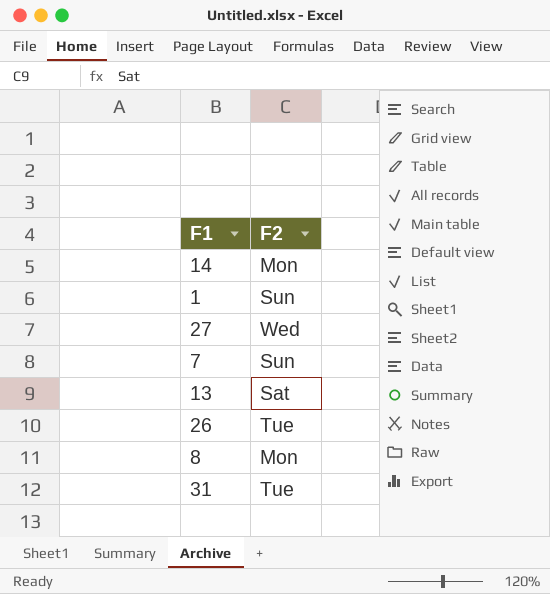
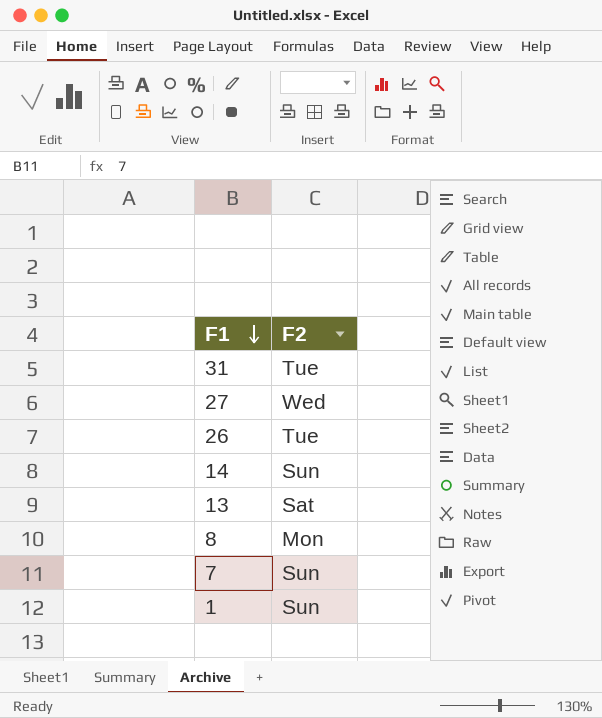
row order: none -> F1 descending
14 | F2: Mon -> Sun

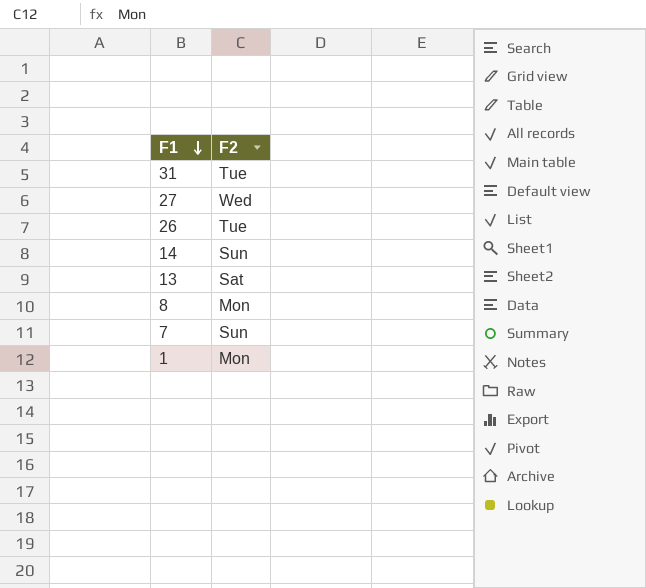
1 | F2: Sun -> Mon

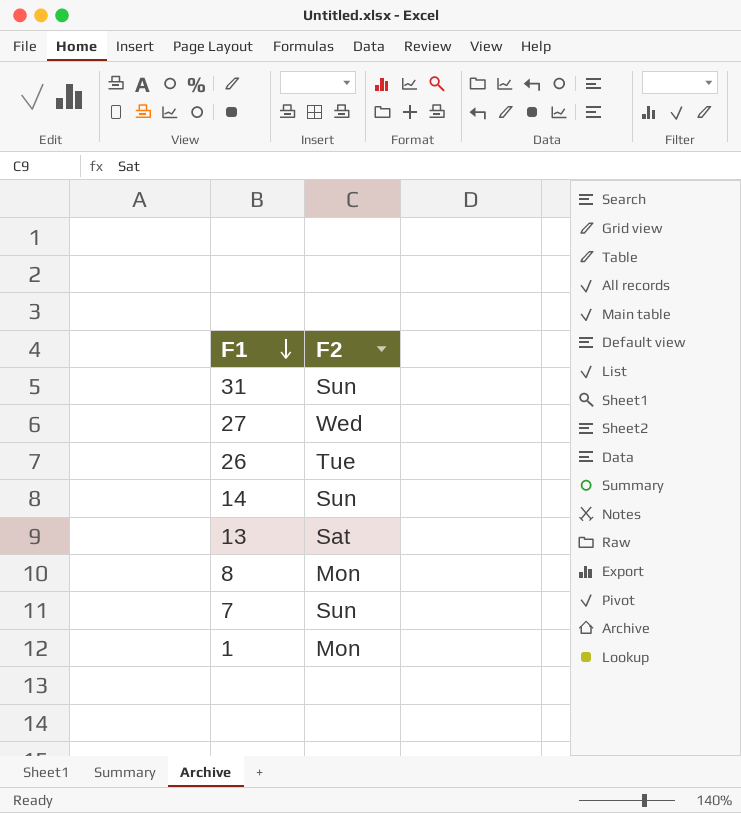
31 | F2: Tue -> Sun

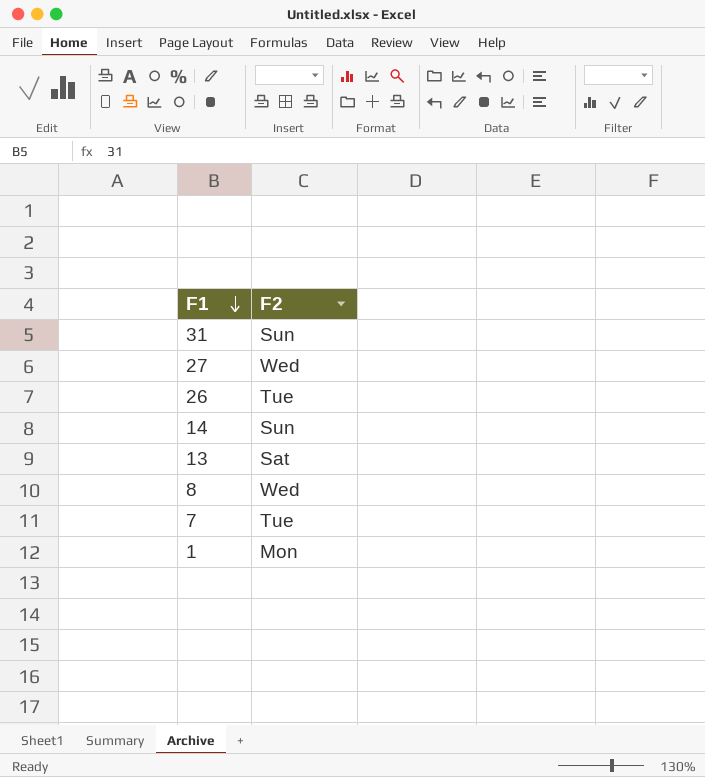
8 | F2: Mon -> Wed
7 | F2: Sun -> Tue

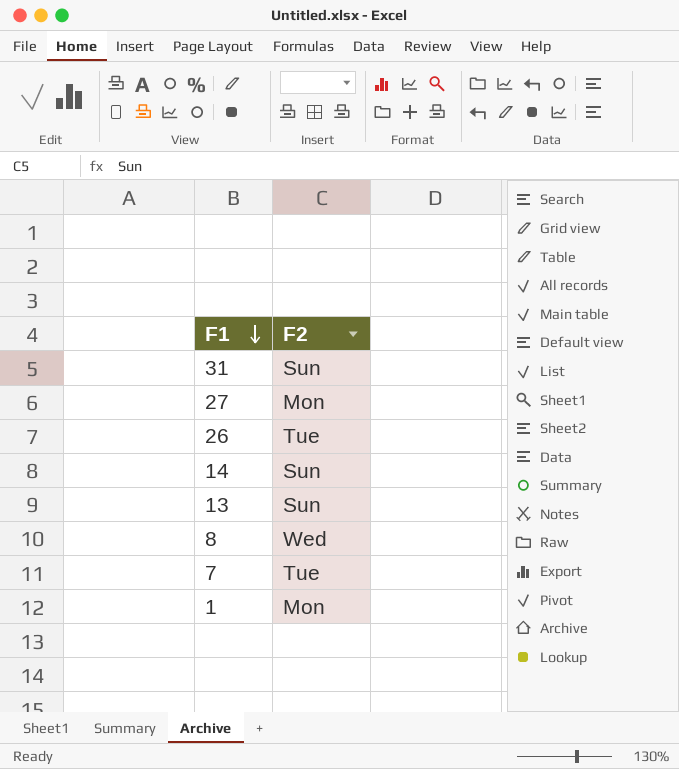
27 | F2: Wed -> Mon
13 | F2: Sat -> Sun

